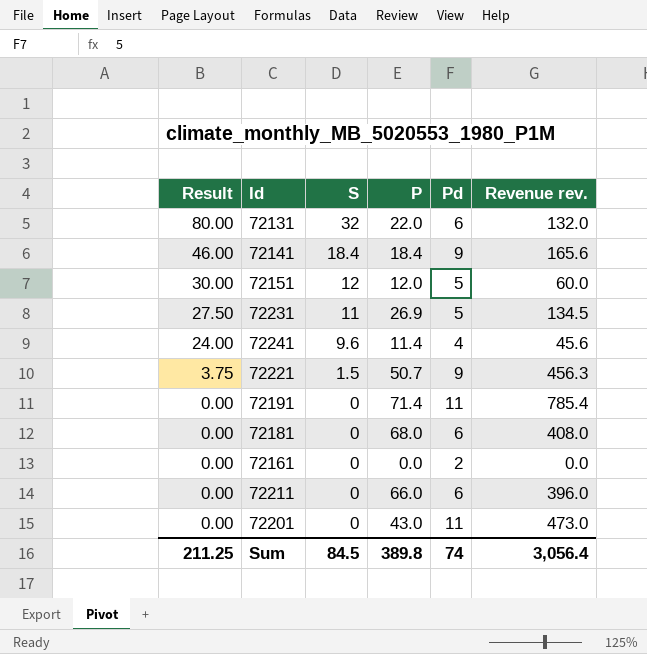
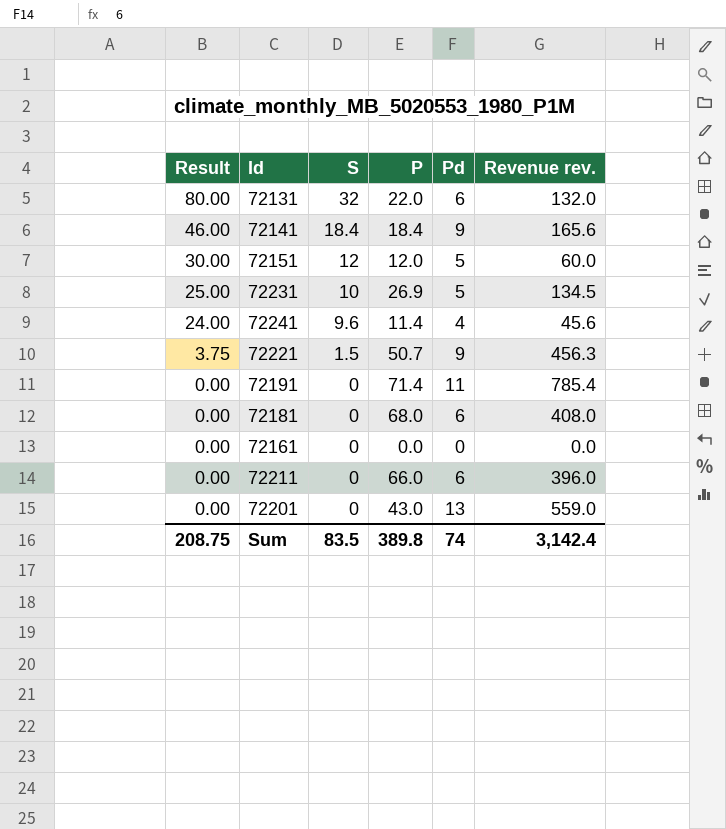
72231 | Result: 27.50 -> 25.00
72231 | S: 11 -> 10
72161 | Pd: 2 -> 0
72201 | Pd: 11 -> 13
72201 | Revenue rev.: 473.0 -> 559.0
Sum | Result: 211.25 -> 208.75
Sum | S: 84.5 -> 83.5
Sum | Revenue rev.: 3,056.4 -> 3,142.4

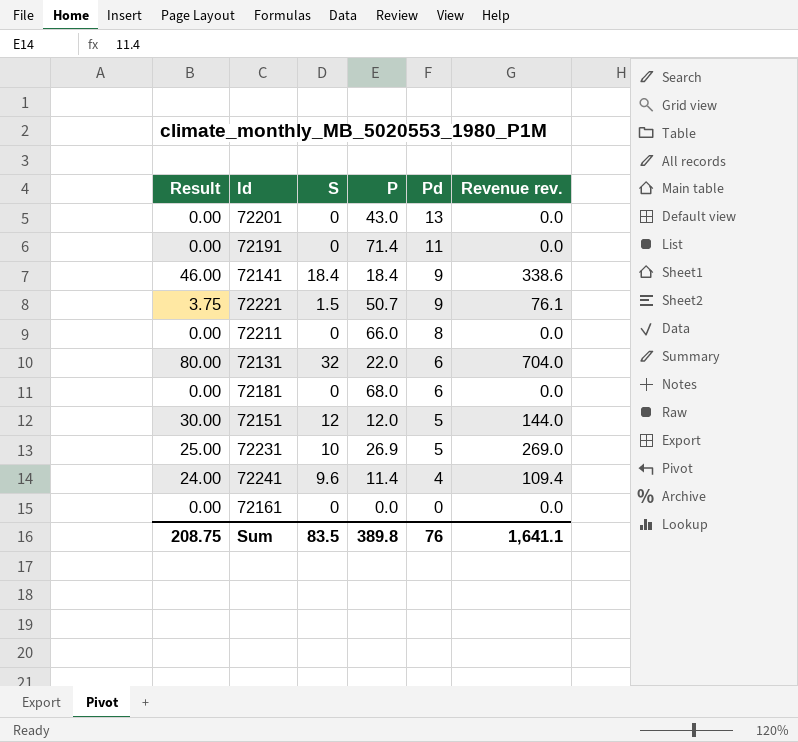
row order: Result descending -> Pd descending
column Revenue rev. | formula: [P] * [Pd] -> [S] * [P]
72211 | Pd: 6 -> 8
Sum | Pd: 74 -> 76
Sum | Revenue rev.: 3,142.4 -> 1,641.1

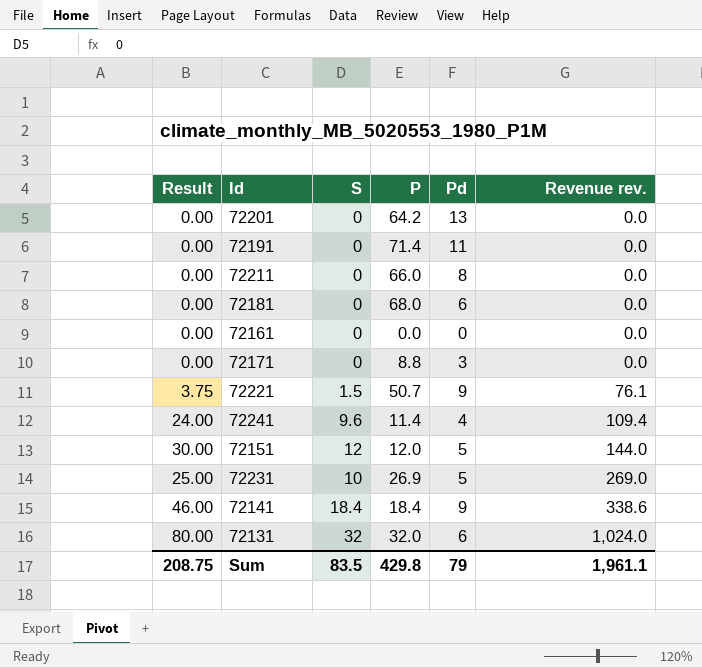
row order: Pd descending -> Revenue rev. ascending
72201 | P: 43.0 -> 64.2
row 72171: none -> 0.00 | 0 | 8.8 | 3 | 0.0
72131 | P: 22.0 -> 32.0
72131 | Revenue rev.: 704.0 -> 1,024.0
Sum | P: 389.8 -> 429.8
Sum | Pd: 76 -> 79
Sum | Revenue rev.: 1,641.1 -> 1,961.1

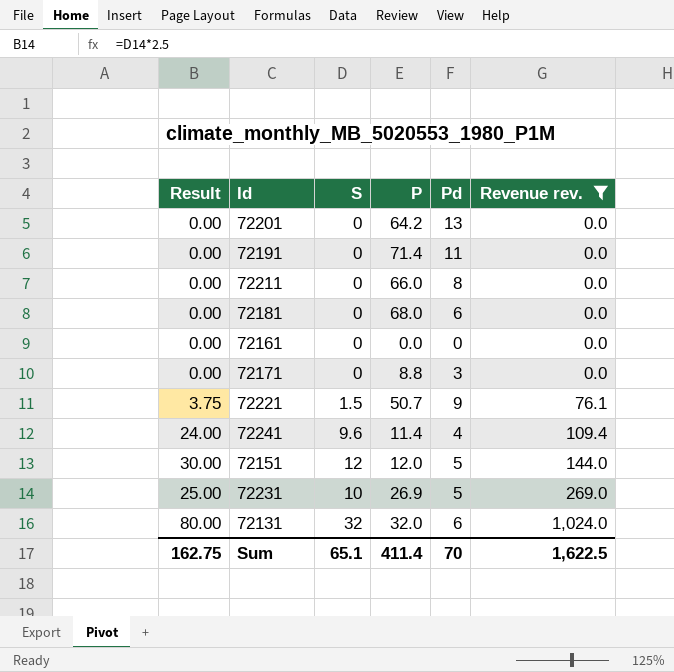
filter: none -> Revenue rev. != 338.6
Sum | Result: 208.75 -> 162.75
Sum | S: 83.5 -> 65.1
Sum | P: 429.8 -> 411.4
Sum | Pd: 79 -> 70
Sum | Revenue rev.: 1,961.1 -> 1,622.5

